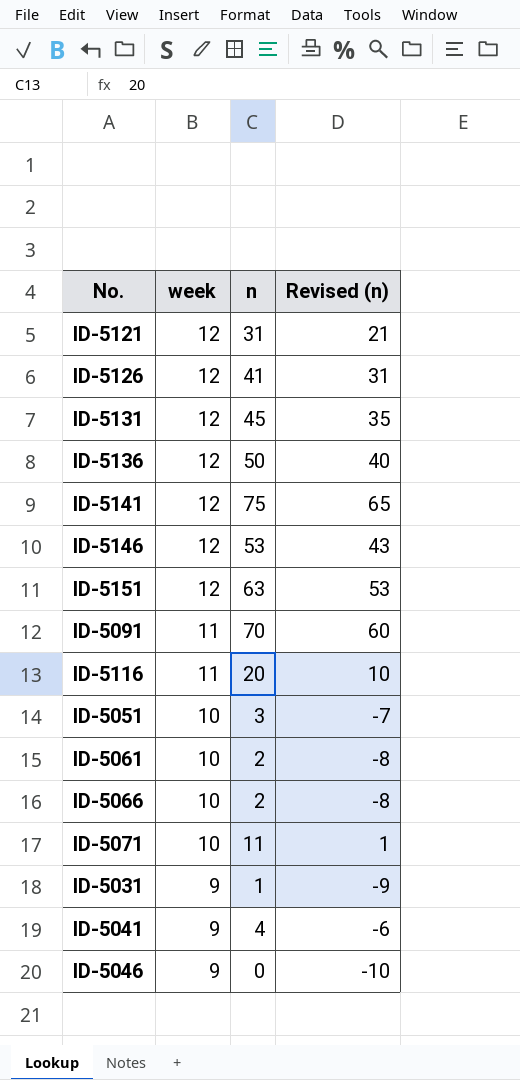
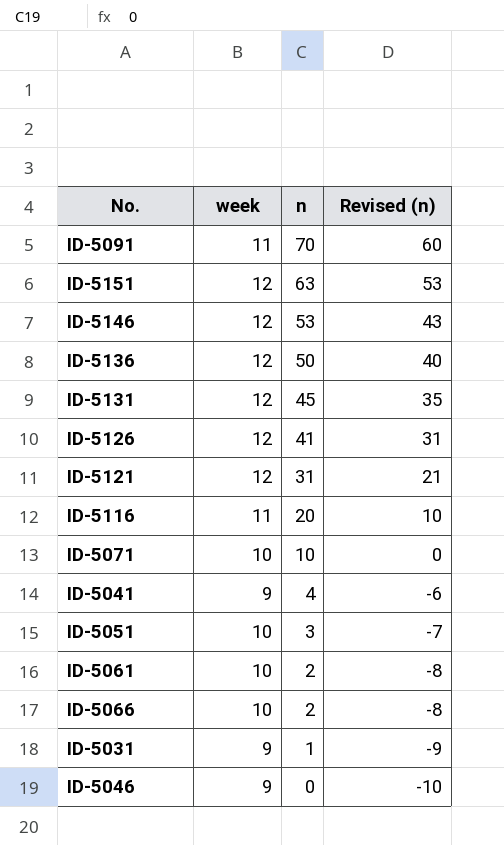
row order: week descending -> n descending
row ID-5141: 12 | 75 | 65 -> none
ID-5071 | n: 11 -> 10
ID-5071 | Revised (n): 1 -> 0

